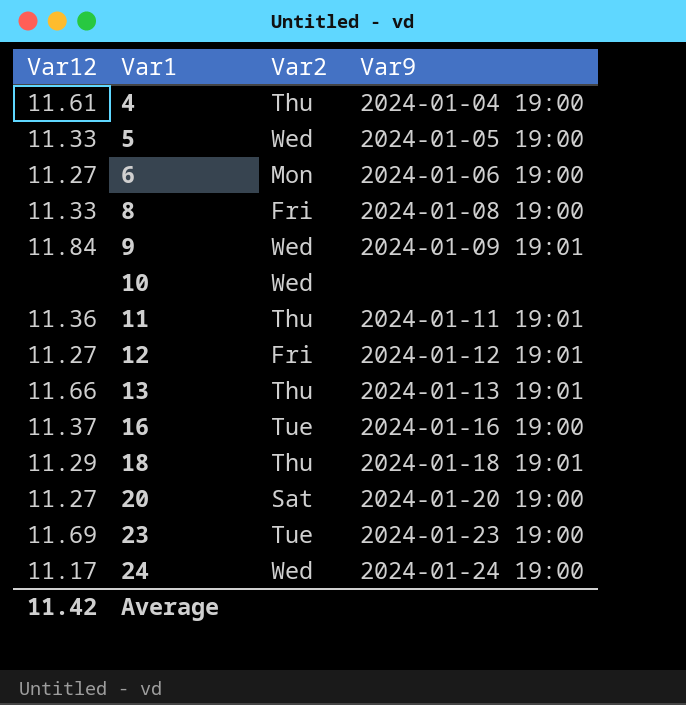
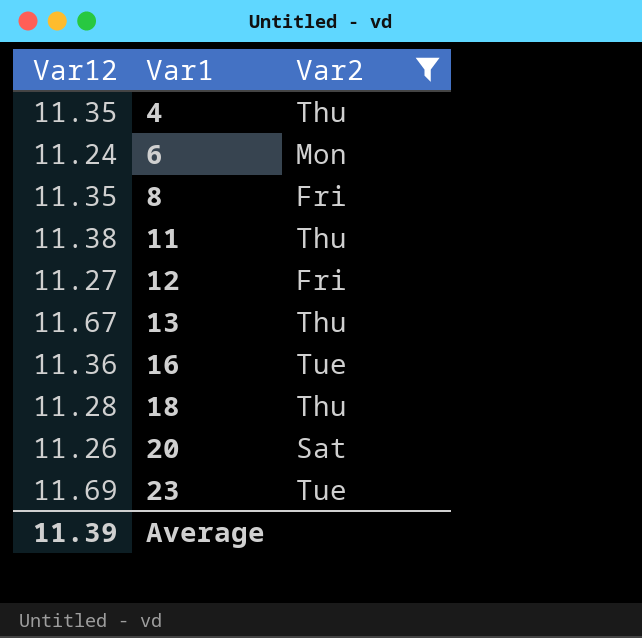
filter: none -> Var2 != Wed
column Var9 | position: 4 -> none
4 | Var12: 11.61 -> 11.35
6 | Var12: 11.27 -> 11.24
8 | Var12: 11.33 -> 11.35
11 | Var12: 11.36 -> 11.38
13 | Var12: 11.66 -> 11.67
16 | Var12: 11.37 -> 11.36
18 | Var12: 11.29 -> 11.28
20 | Var12: 11.27 -> 11.26
Average | Var12: 11.42 -> 11.39

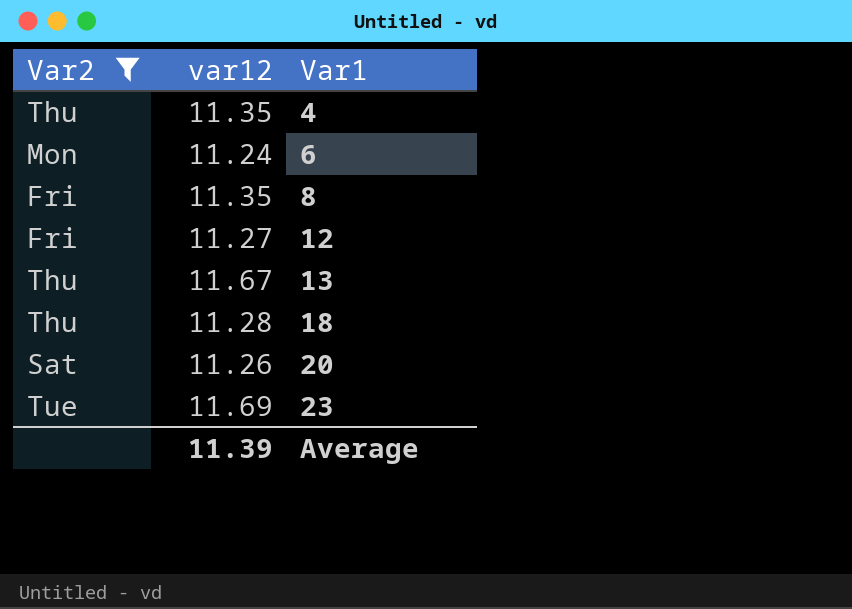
column Var2 | position: 3 -> 1
column name: Var12 -> var12
row 11: 11.38 | Thu -> none
row 16: 11.36 | Tue -> none

